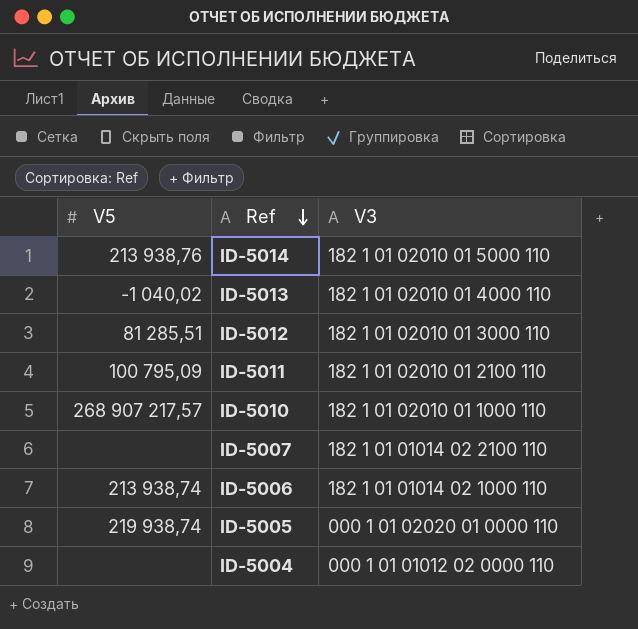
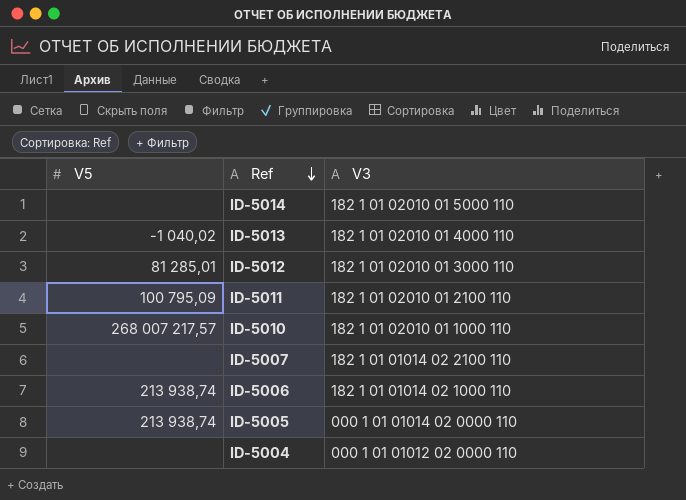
ID-5014 | V5: 213 938,76 -> none
ID-5012 | V5: 81 285,51 -> 81 285,01
ID-5010 | V5: 268 907 217,57 -> 268 007 217,57
ID-5005 | V5: 219 938,74 -> 213 938,74
ID-5005 | V3: 000 1 01 02020 01 0000 110 -> 000 1 01 01014 02 0000 110

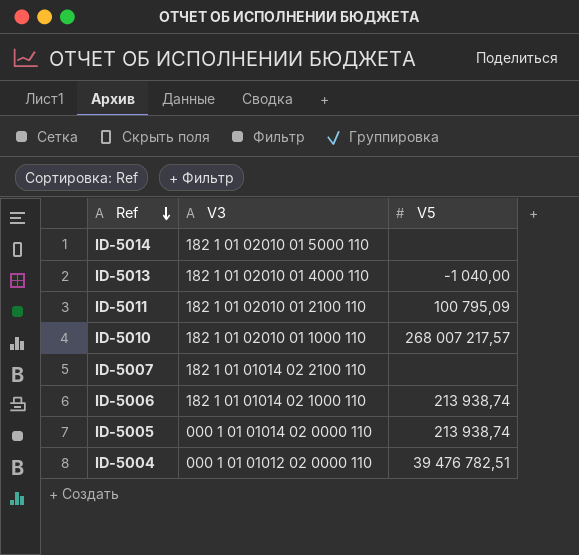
column V5 | position: 1 -> 3
row ID-5012: 81 285,01 | 182 1 01 02010 01 3000 110 -> none
ID-5013 | V5: -1 040,02 -> -1 040,00
ID-5004 | V5: none -> 39 476 782,51

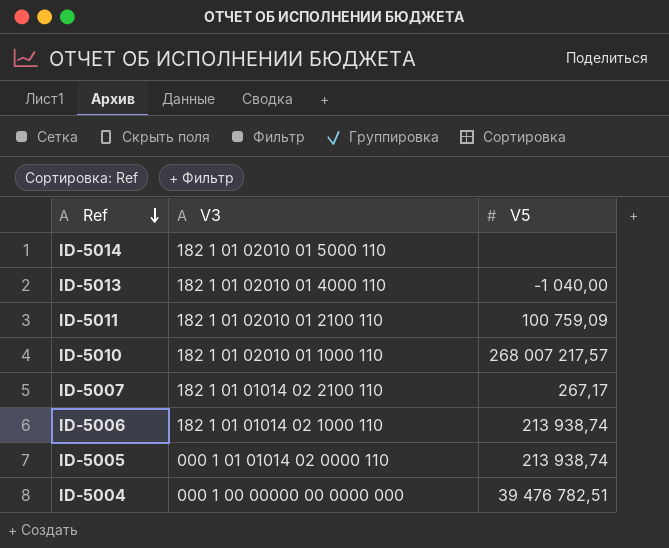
ID-5011 | V5: 100 795,09 -> 100 759,09
ID-5007 | V5: none -> 267,17
ID-5004 | V3: 000 1 01 01012 02 0000 110 -> 000 1 00 00000 00 0000 000

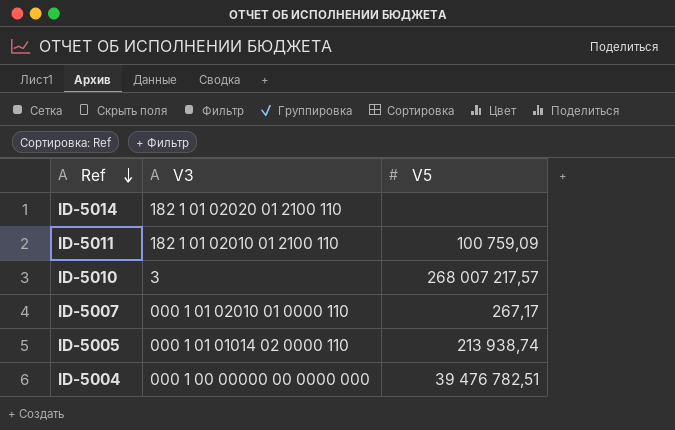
row ID-5013: 182 1 01 02010 01 4000 110 | -1 040,00 -> none
row ID-5006: 182 1 01 01014 02 1000 110 | 213 938,74 -> none
ID-5014 | V3: 182 1 01 02010 01 5000 110 -> 182 1 01 02020 01 2100 110
ID-5010 | V3: 182 1 01 02010 01 1000 110 -> 3
ID-5007 | V3: 182 1 01 01014 02 2100 110 -> 000 1 01 02010 01 0000 110

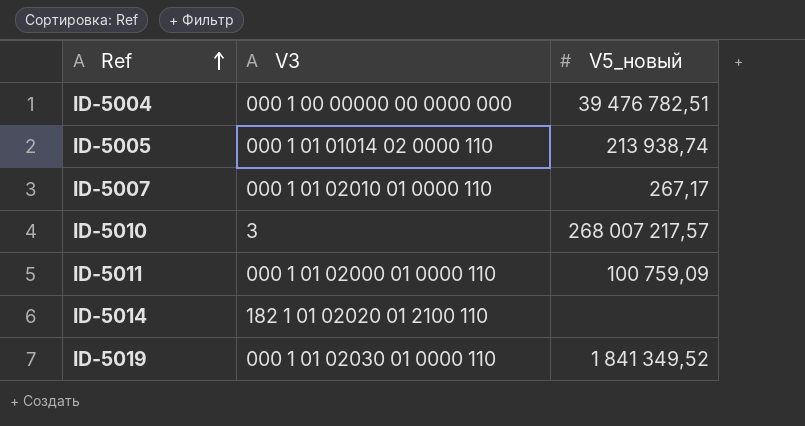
row order: Ref descending -> Ref ascending
column name: V5 -> V5_новый
ID-5011 | V3: 182 1 01 02010 01 2100 110 -> 000 1 01 02000 01 0000 110
row ID-5019: none -> 000 1 01 02030 01 0000 110 | 1 841 349,52

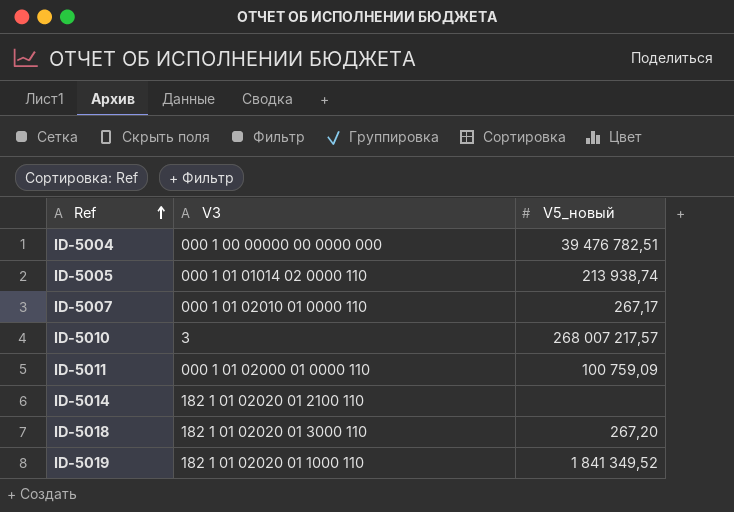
row ID-5018: none -> 182 1 01 02020 01 3000 110 | 267,20
ID-5019 | V3: 000 1 01 02030 01 0000 110 -> 182 1 01 02020 01 1000 110

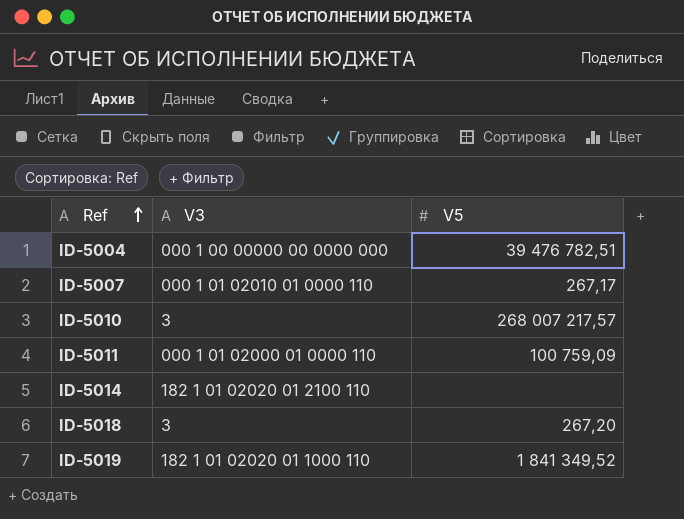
column name: V5_новый -> V5
row ID-5005: 000 1 01 01014 02 0000 110 | 213 938,74 -> none
ID-5018 | V3: 182 1 01 02020 01 3000 110 -> 3

